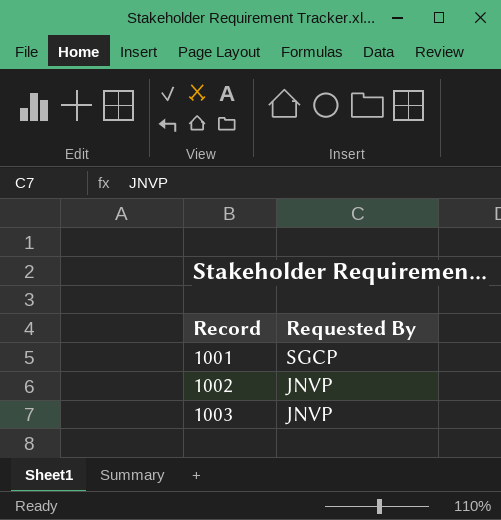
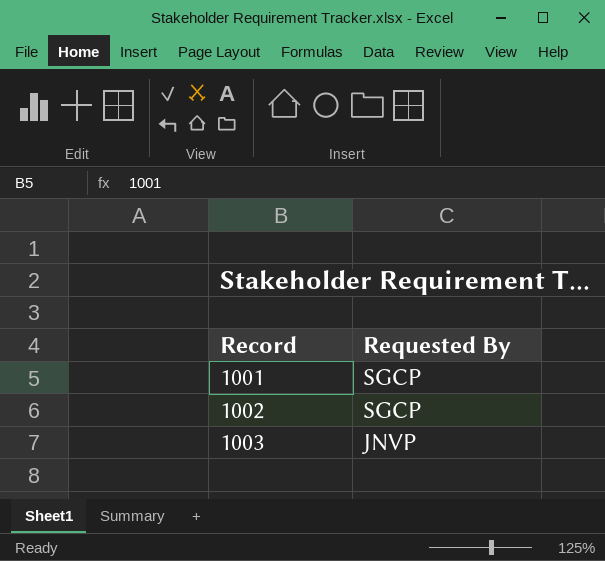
1002 | Requested By: JNVP -> SGCP

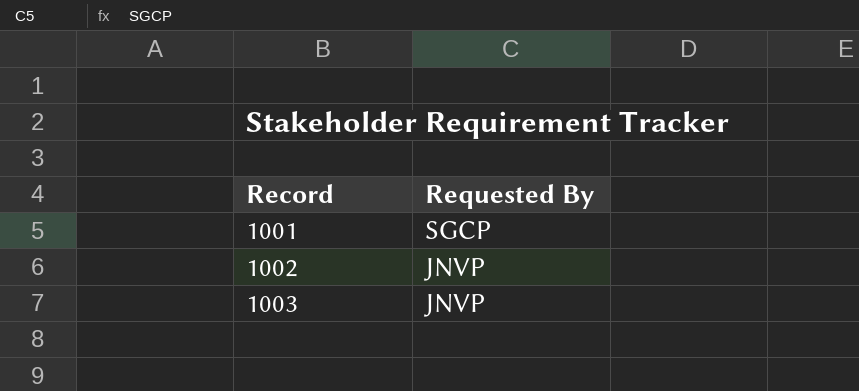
1002 | Requested By: SGCP -> JNVP

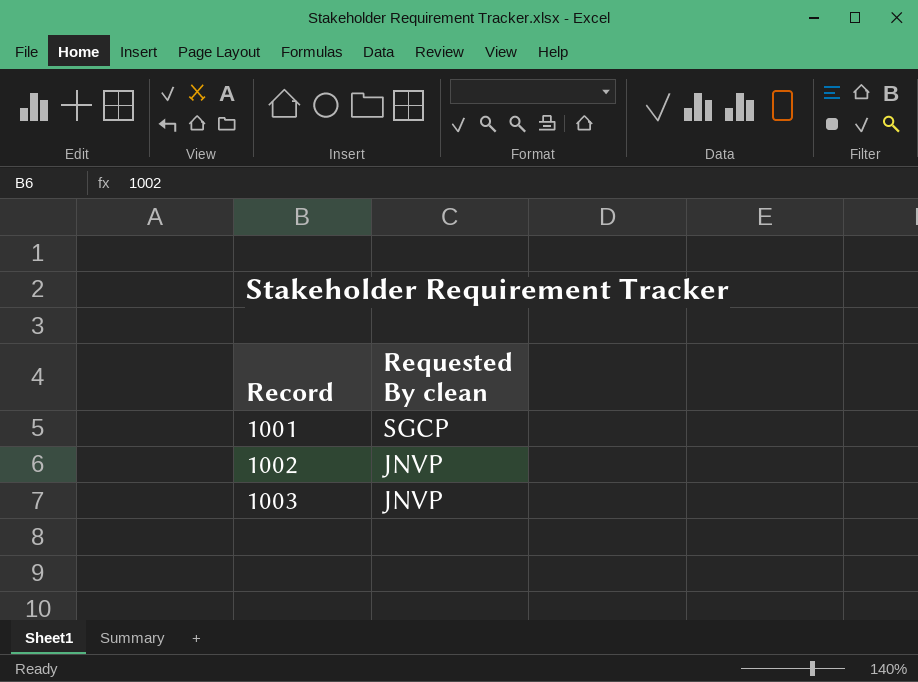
column name: Requested By -> Requested By clean

